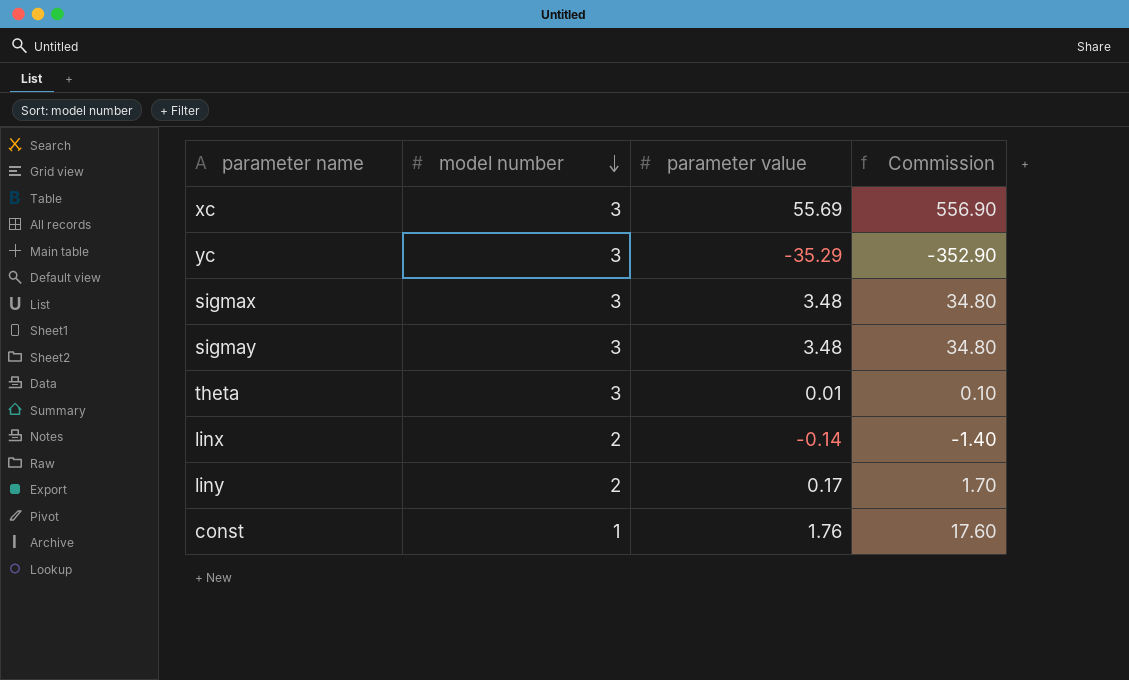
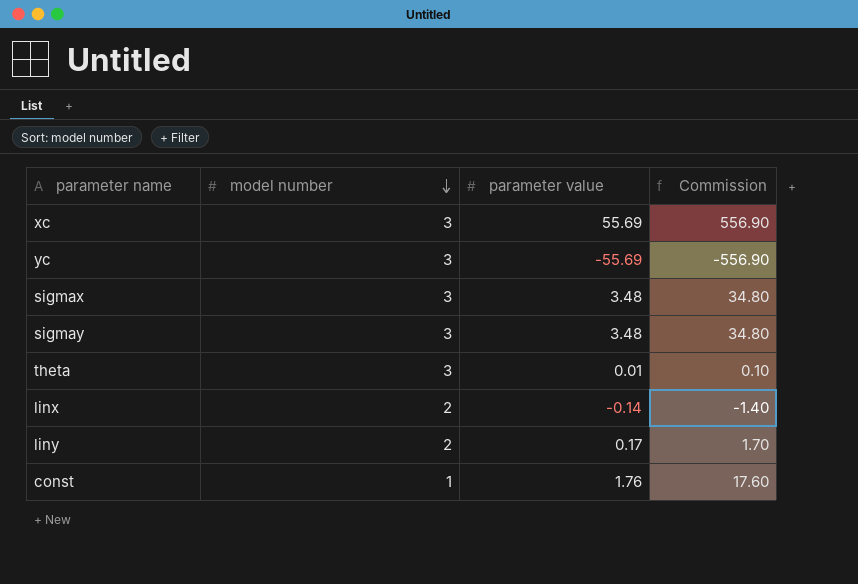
yc | parameter value: -35.29 -> -55.69
yc | Commission: -352.90 -> -556.90

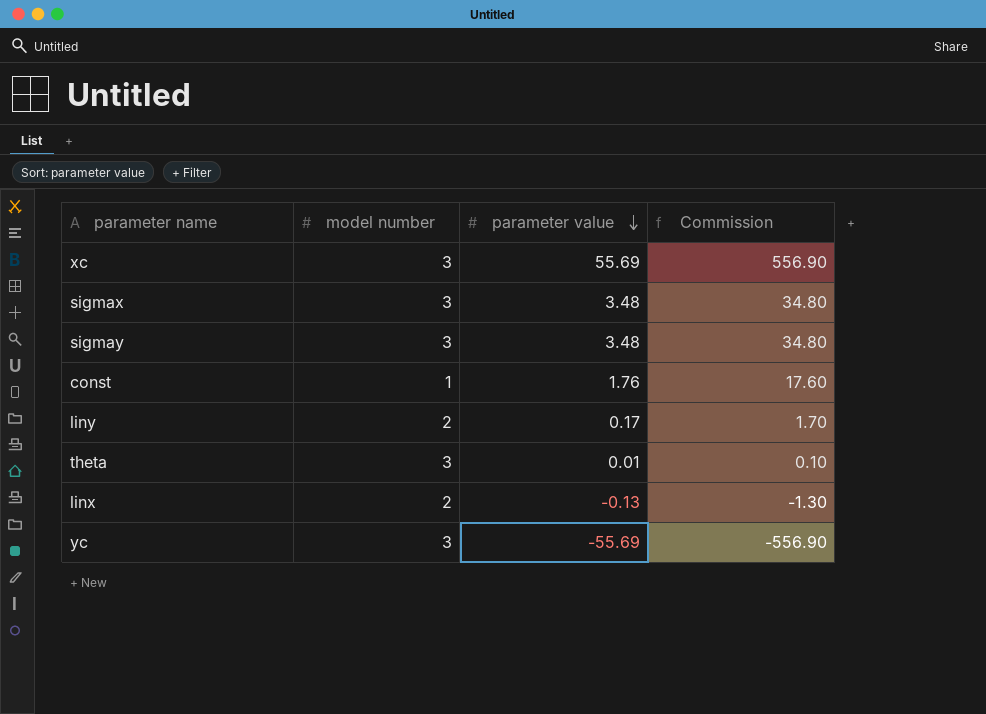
row order: model number descending -> parameter value descending
linx | parameter value: -0.14 -> -0.13
linx | Commission: -1.40 -> -1.30

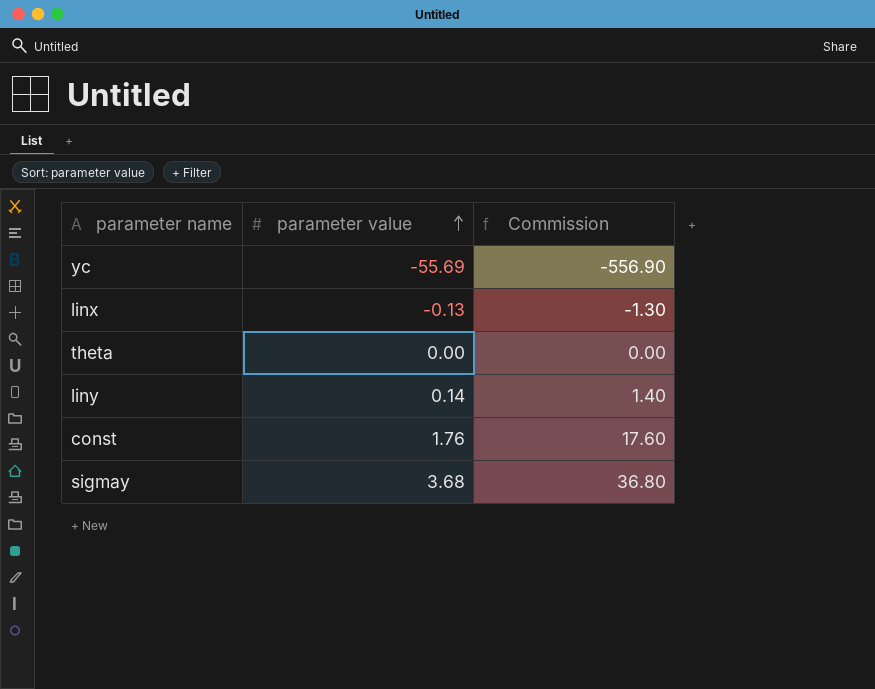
row order: parameter value descending -> parameter value ascending
column model number | position: 2 -> none
row xc: 3 | 55.69 | 556.90 -> none
row sigmax: 3 | 3.48 | 34.80 -> none
theta | parameter value: 0.01 -> 0.00
theta | Commission: 0.10 -> 0.00
liny | parameter value: 0.17 -> 0.14
liny | Commission: 1.70 -> 1.40
sigmay | parameter value: 3.48 -> 3.68
sigmay | Commission: 34.80 -> 36.80

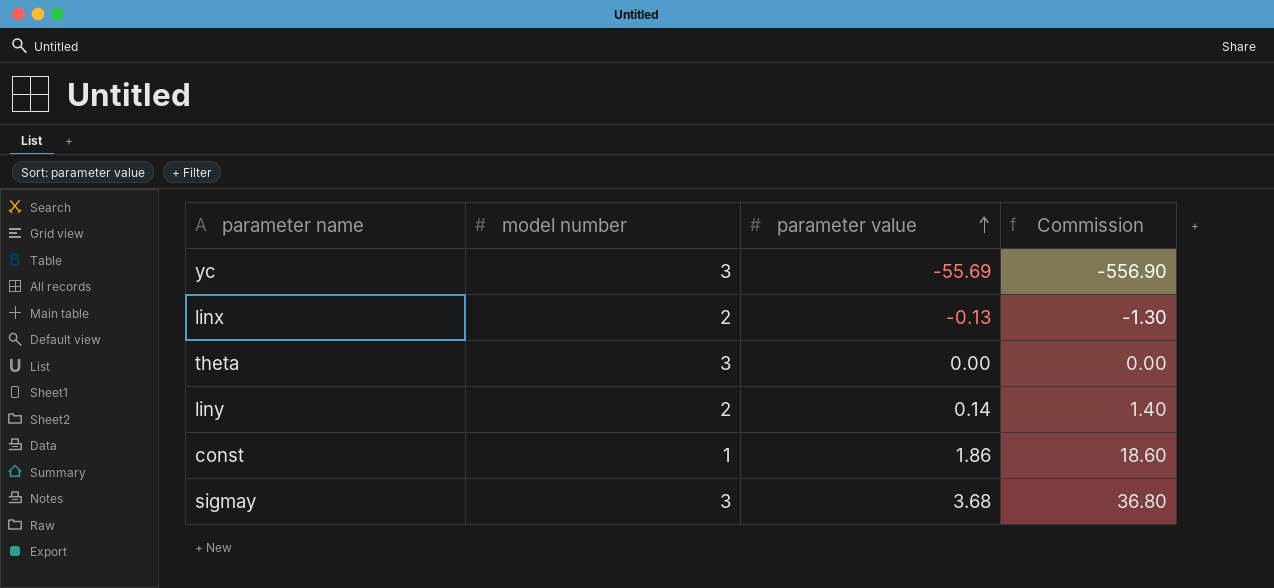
column model number | position: none -> 2
const | parameter value: 1.76 -> 1.86
const | Commission: 17.60 -> 18.60

